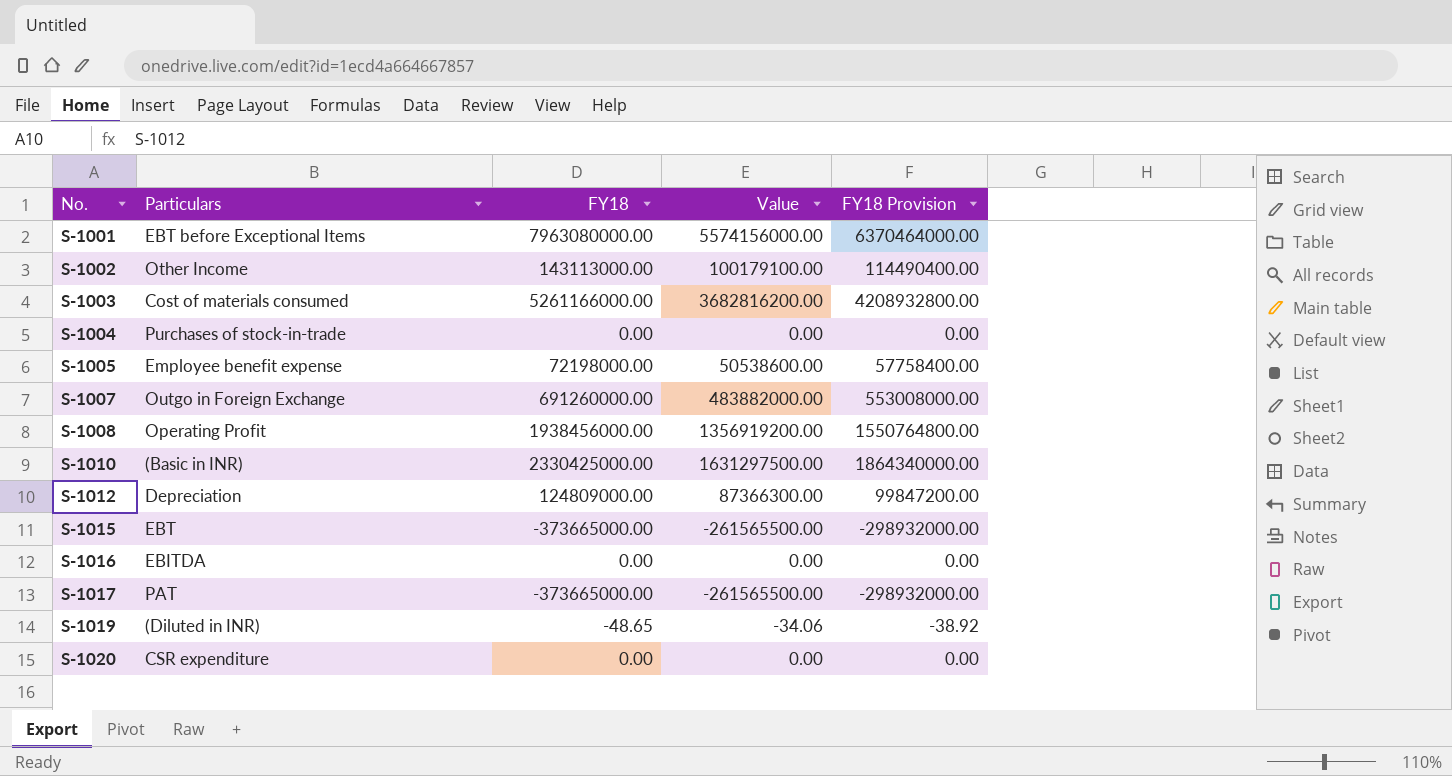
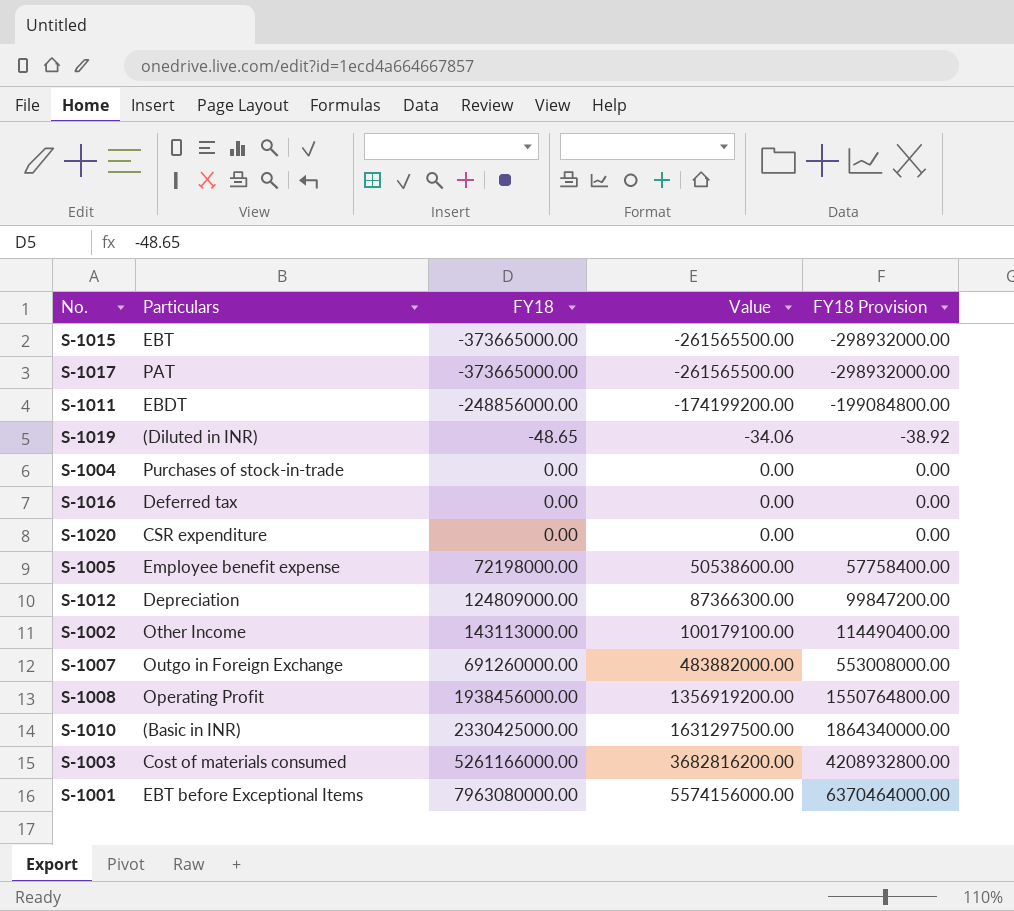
row order: No. ascending -> FY18 ascending
row S-1011: none -> EBDT | -248856000.00 | -174199200.00 | -199084800.00
S-1016 | Particulars: EBITDA -> Deferred tax

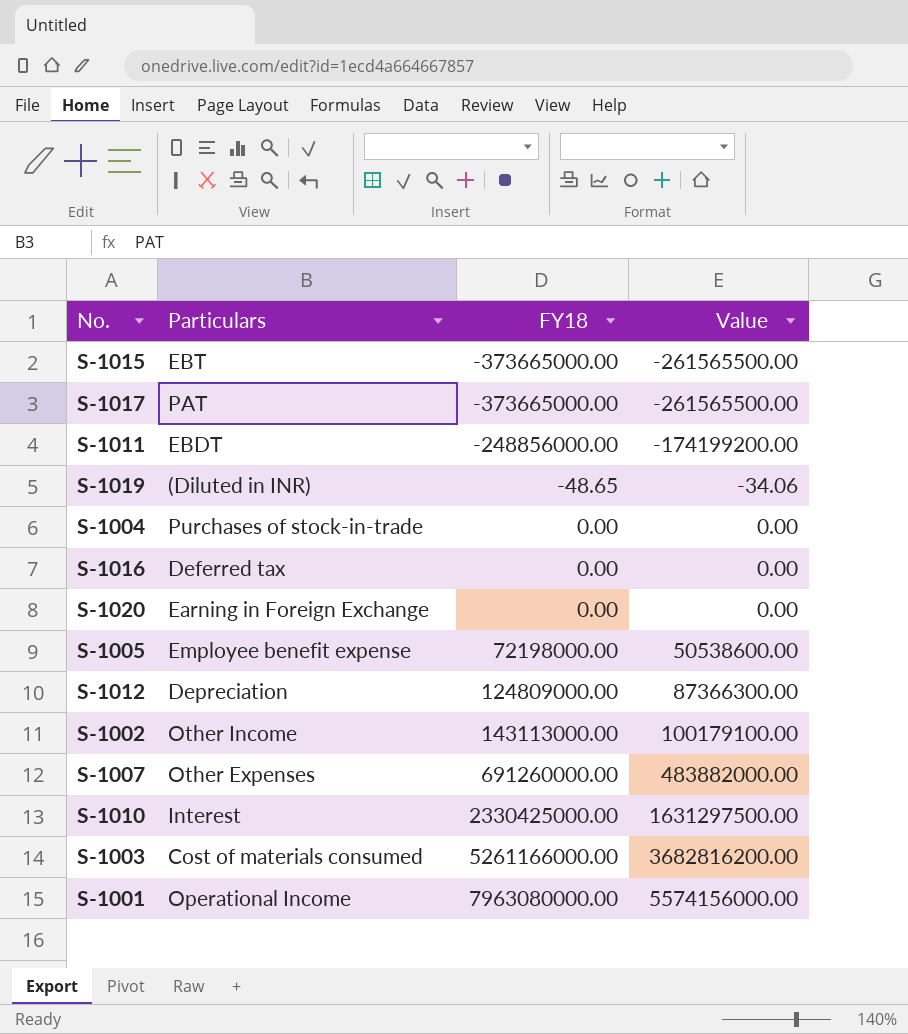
column FY18 Provision | formula: [FY18] * 0.8 -> none
row S-1008: Operating Profit | 1938456000.00 | 1356919200.00 | 1550764800.00 -> none
S-1020 | Particulars: CSR expenditure -> Earning in Foreign Exchange
S-1007 | Particulars: Outgo in Foreign Exchange -> Other Expenses
S-1010 | Particulars: (Basic in INR) -> Interest
S-1001 | Particulars: EBT before Exceptional Items -> Operational Income

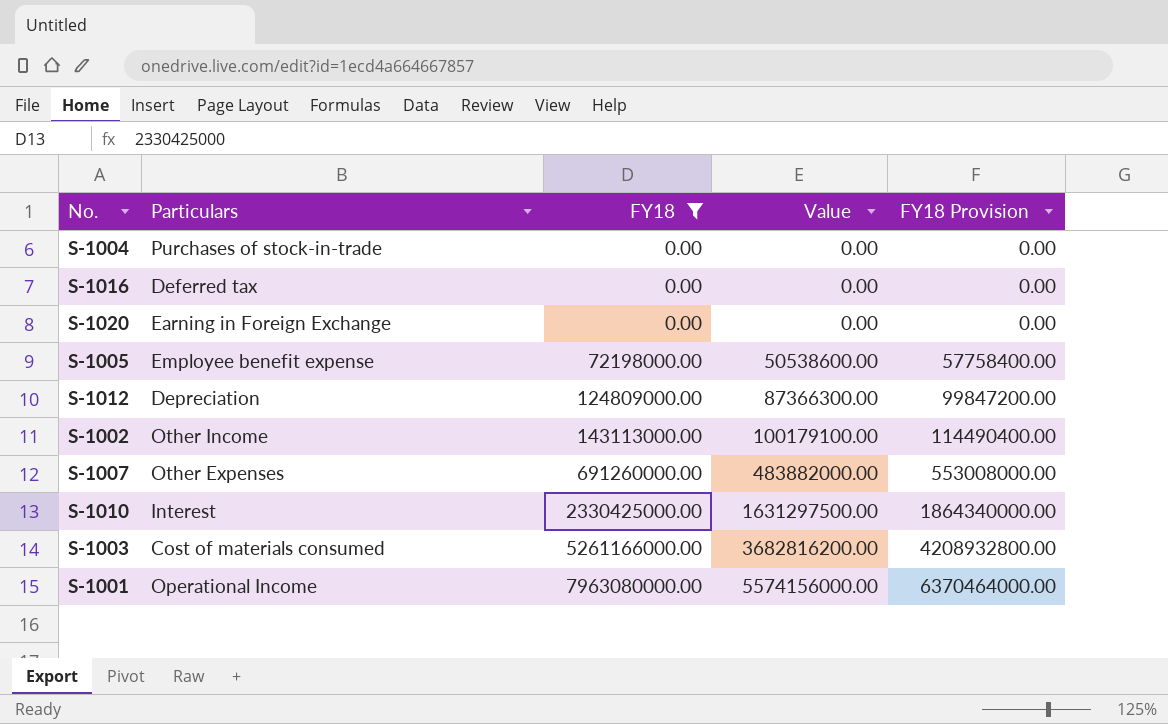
filter: none -> FY18 >= 0.00
column FY18 Provision | formula: none -> [FY18] * 0.8

